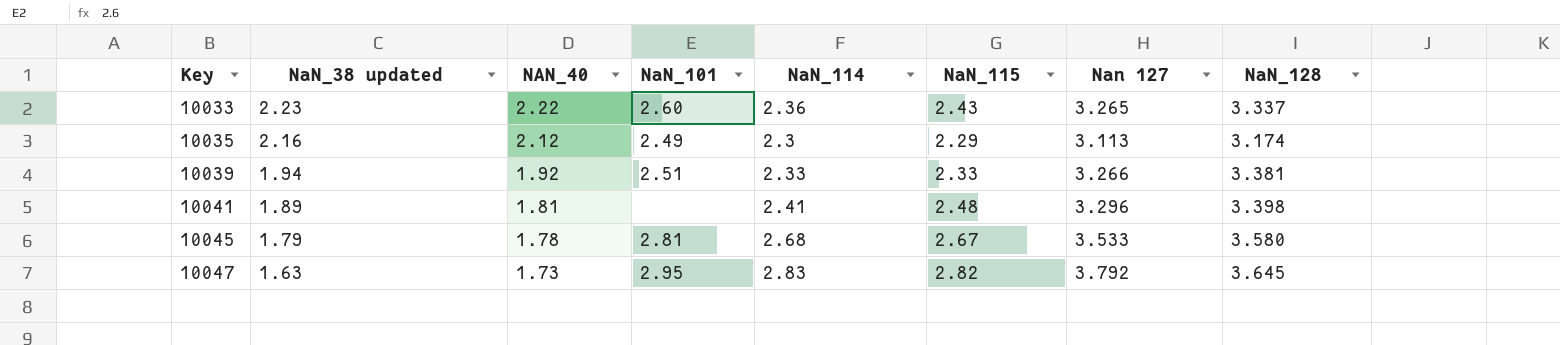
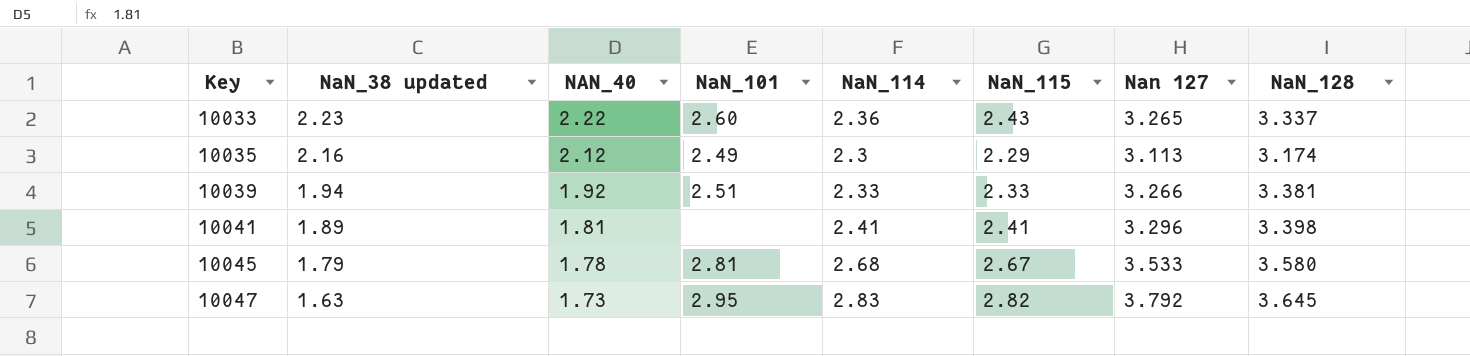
10041 | NaN_115: 2.48 -> 2.41

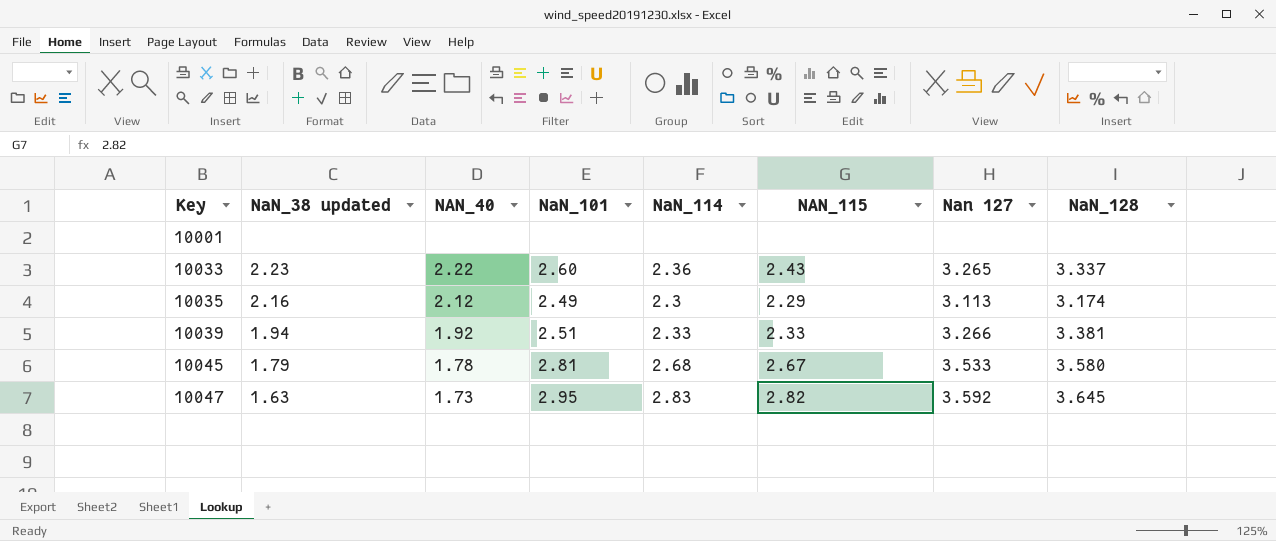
column name: NaN_115 -> NAN_115
row 10041: 1.89 | 1.81 | none | 2.41 | 2.41 | 3.296 | 3.398 -> none
row 10001: none -> none | none | none | none | none | none | none
10047 | Nan 127: 3.792 -> 3.592

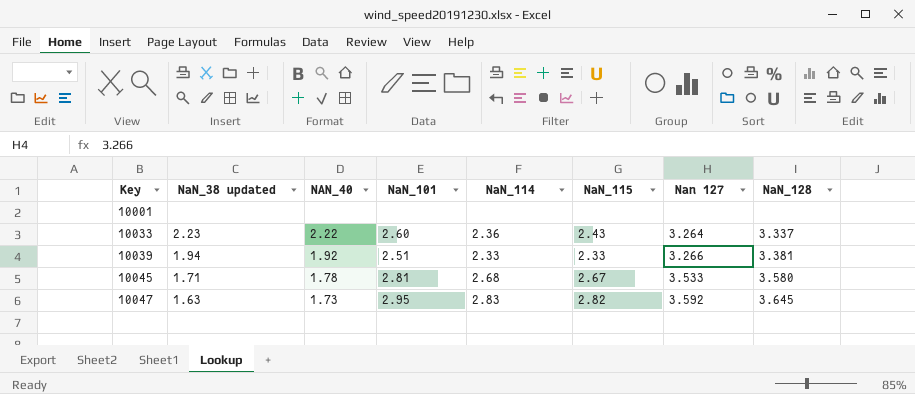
column name: NAN_115 -> NaN_115
row 10035: 2.16 | 2.12 | 2.49 | 2.3 | 2.29 | 3.113 | 3.174 -> none
10033 | Nan 127: 3.265 -> 3.264
10045 | NaN_38 updated: 1.79 -> 1.71

